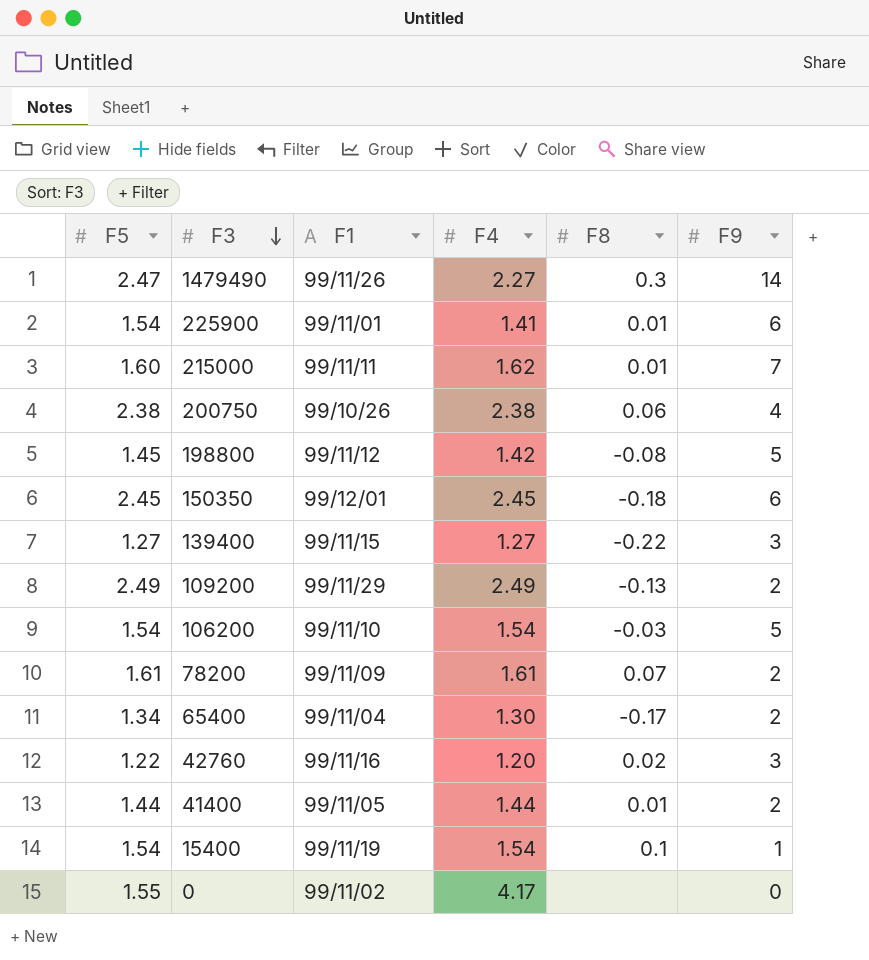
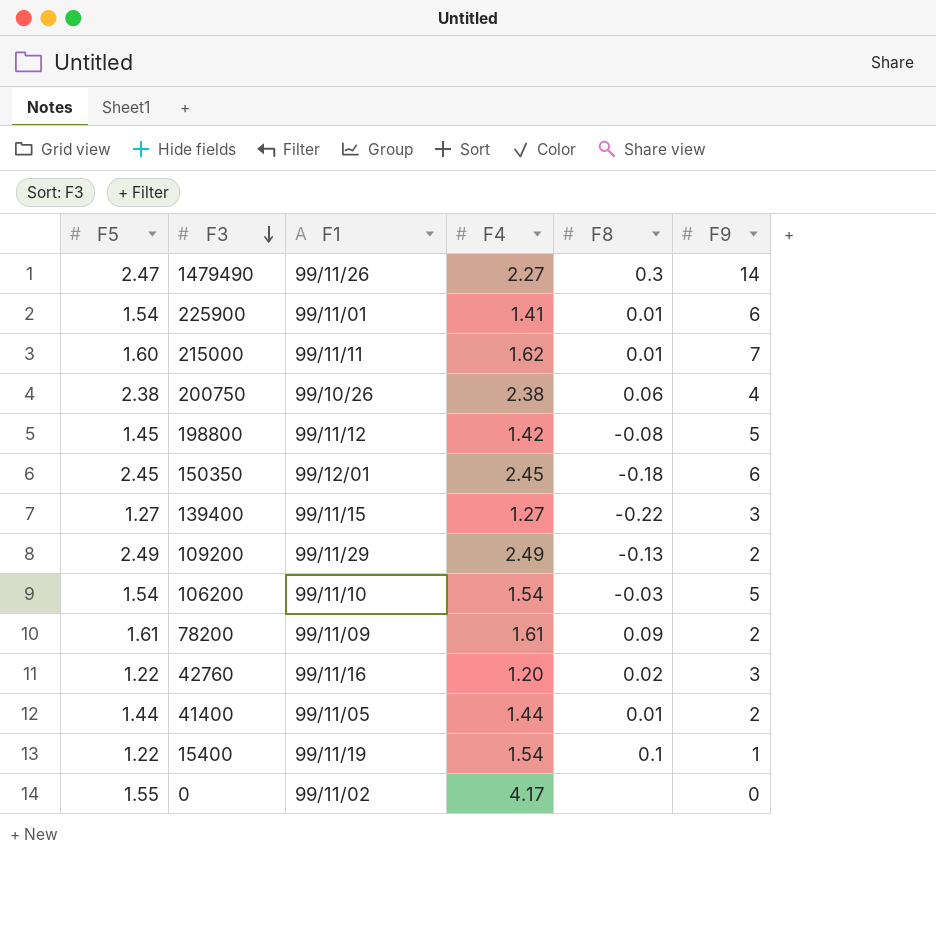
row 65400: 1.34 | 99/11/04 | 1.30 | -0.17 | 2 -> none
78200 | F8: 0.07 -> 0.09
15400 | F5: 1.54 -> 1.22

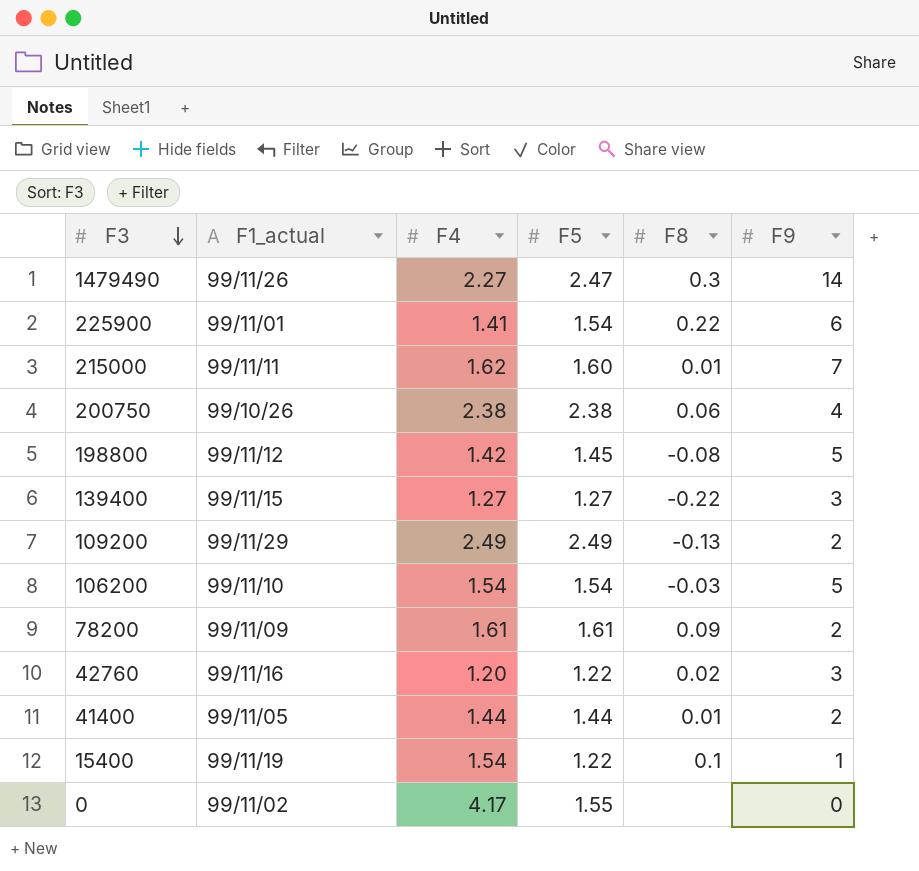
column name: F1 -> F1_actual
column F5 | position: 1 -> 4
row 150350: 2.45 | 99/12/01 | 2.45 | -0.18 | 6 -> none
225900 | F8: 0.01 -> 0.22

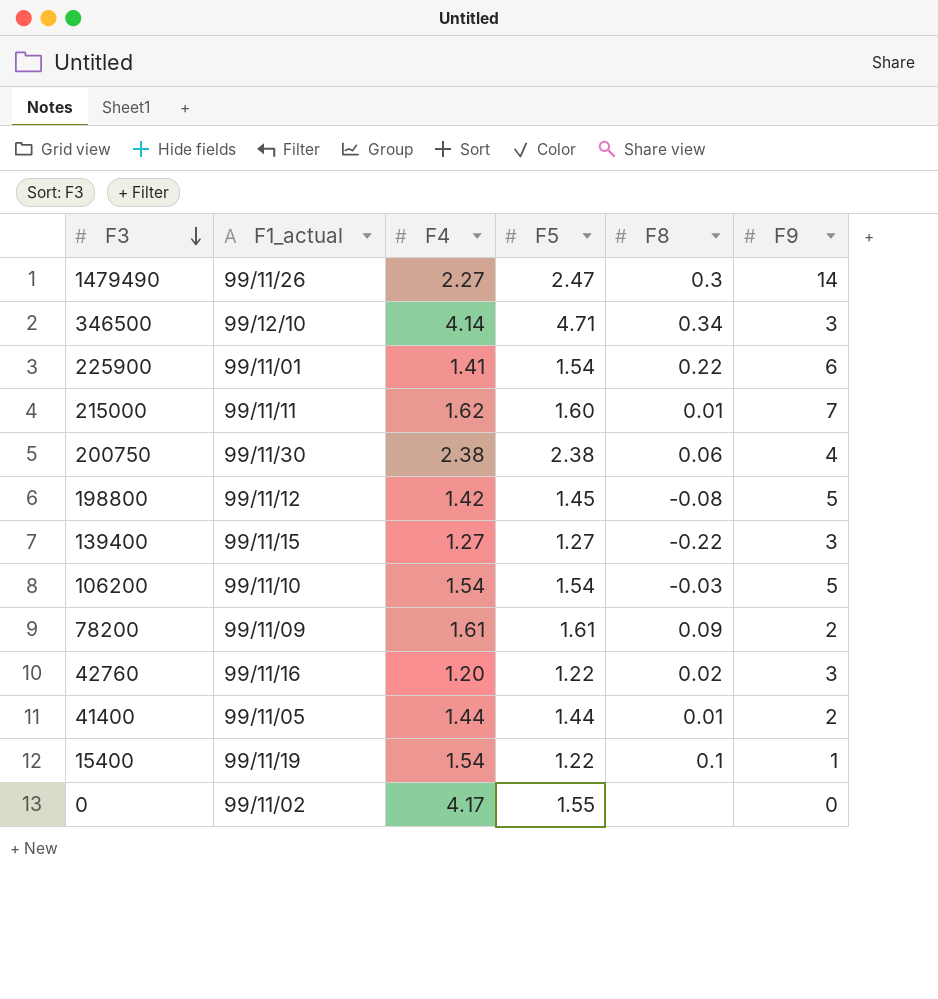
row 109200: 99/11/29 | 2.49 | 2.49 | -0.13 | 2 -> none
row 346500: none -> 99/12/10 | 4.14 | 4.71 | 0.34 | 3
200750 | F1_actual: 99/10/26 -> 99/11/30

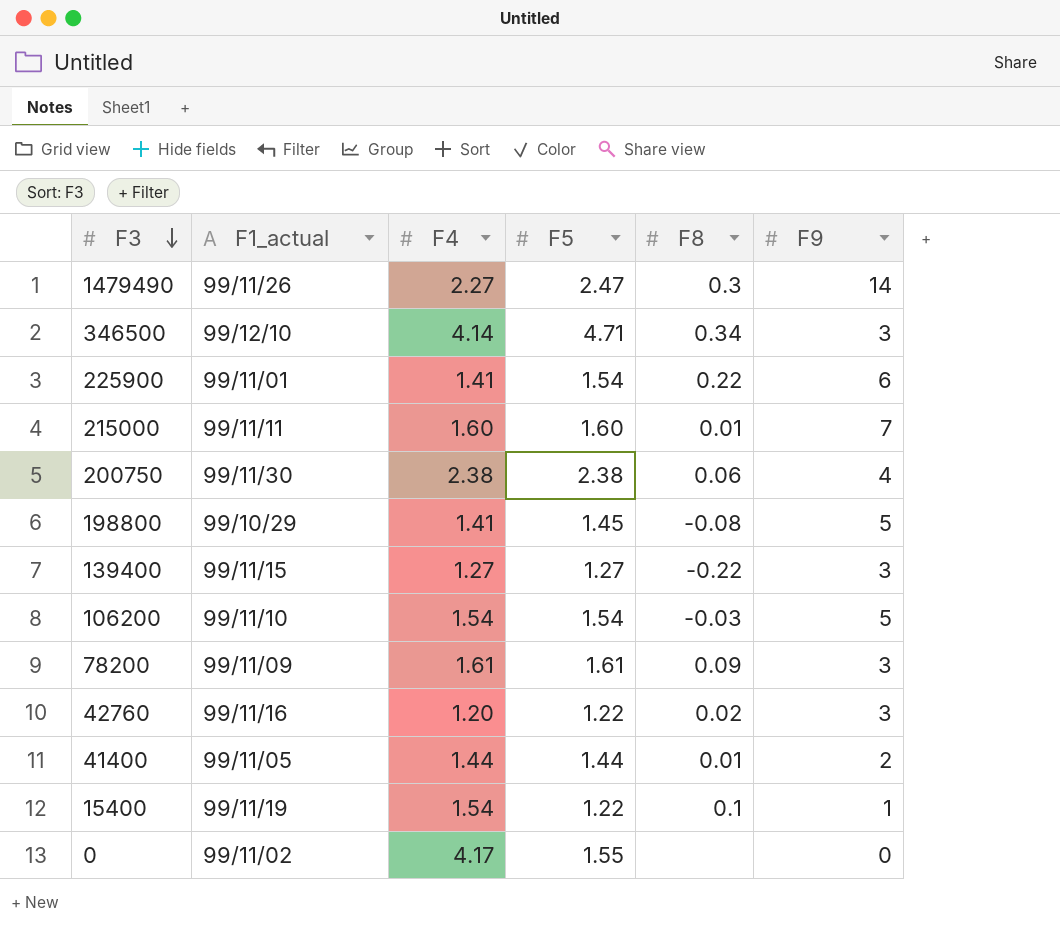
215000 | F4: 1.62 -> 1.60
198800 | F1_actual: 99/11/12 -> 99/10/29
198800 | F4: 1.42 -> 1.41
78200 | F9: 2 -> 3

